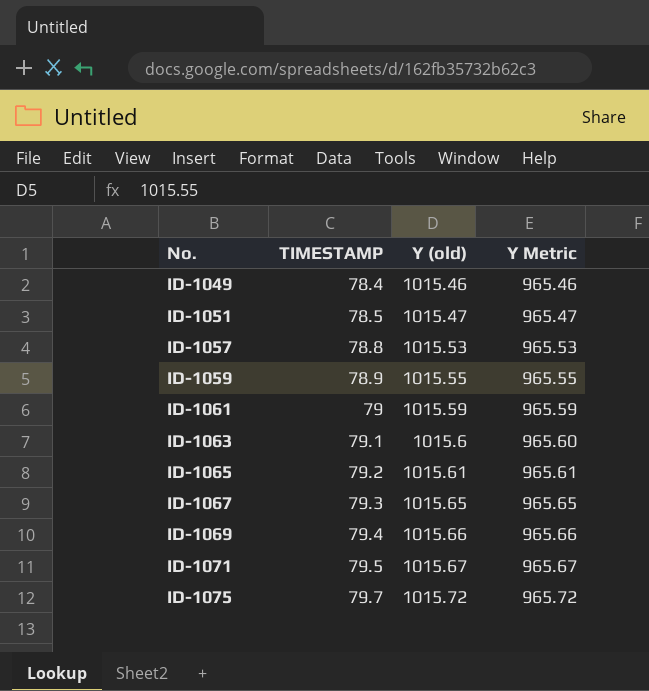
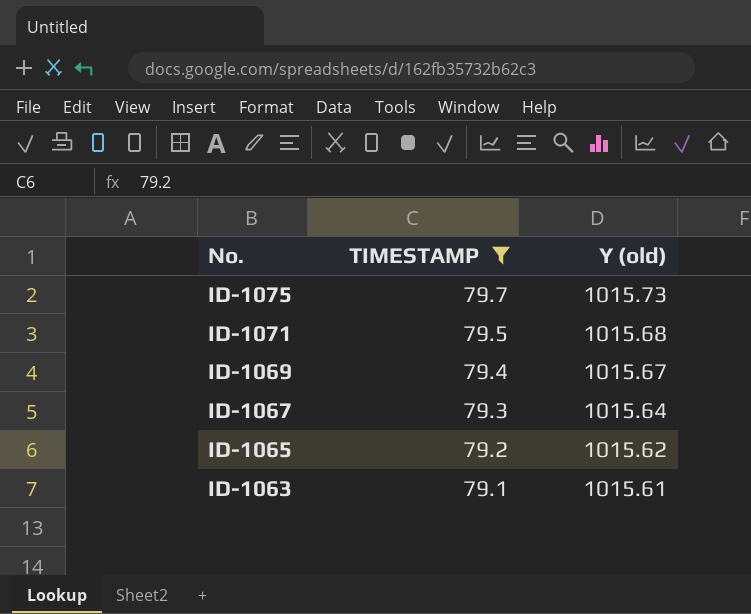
filter: none -> TIMESTAMP >= 79.1
row order: No. ascending -> No. descending
column Y Metric | formula: [Y (old)] - 50 -> none
ID-1075 | Y (old): 1015.72 -> 1015.73
ID-1071 | Y (old): 1015.67 -> 1015.68
ID-1069 | Y (old): 1015.66 -> 1015.67
ID-1067 | Y (old): 1015.65 -> 1015.64
ID-1065 | Y (old): 1015.61 -> 1015.62
ID-1063 | Y (old): 1015.6 -> 1015.61

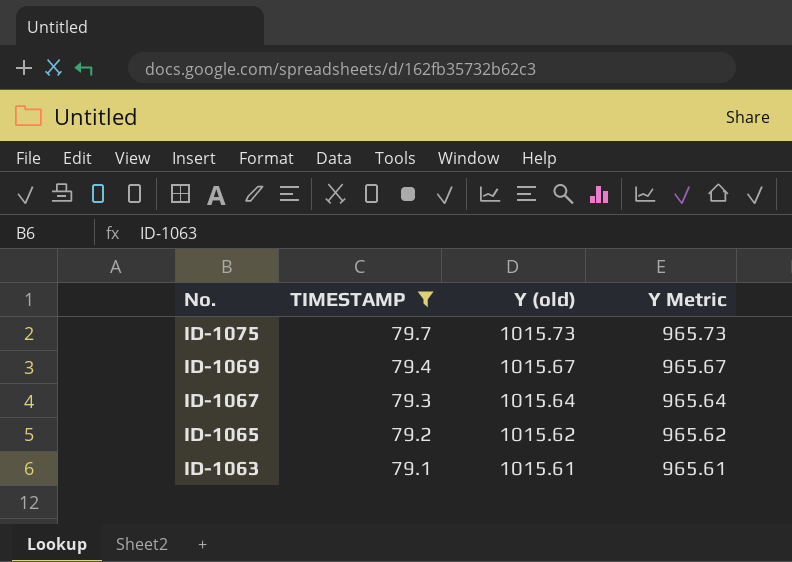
column Y Metric | formula: none -> [Y (old)] - 50
row ID-1071: 79.5 | 1015.68 -> none

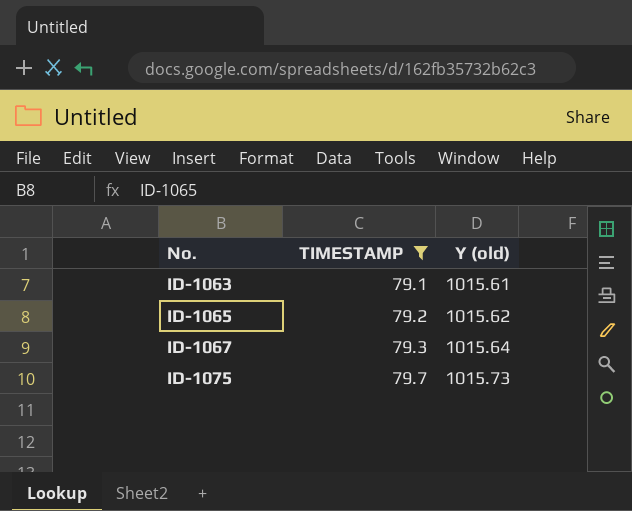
row order: No. descending -> No. ascending
column Y Metric | formula: [Y (old)] - 50 -> none
row ID-1069: 79.4 | 1015.67 | 965.67 -> none

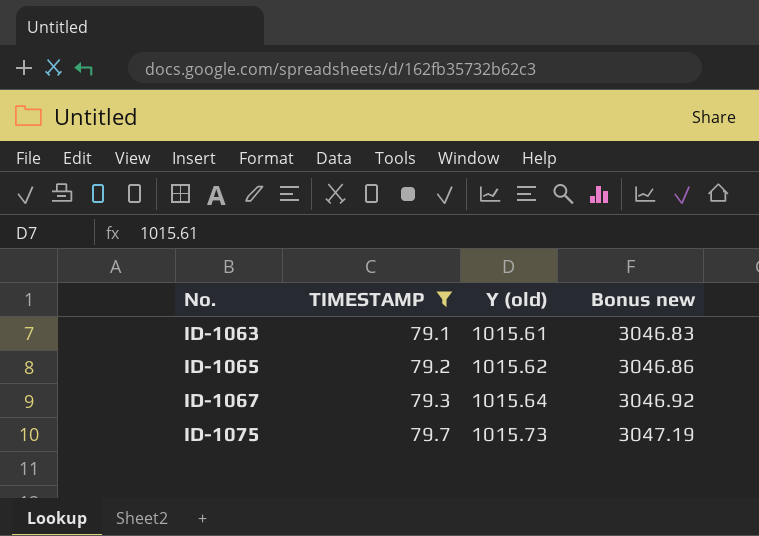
column Bonus new | formula: none -> [Y (old)] * 3

